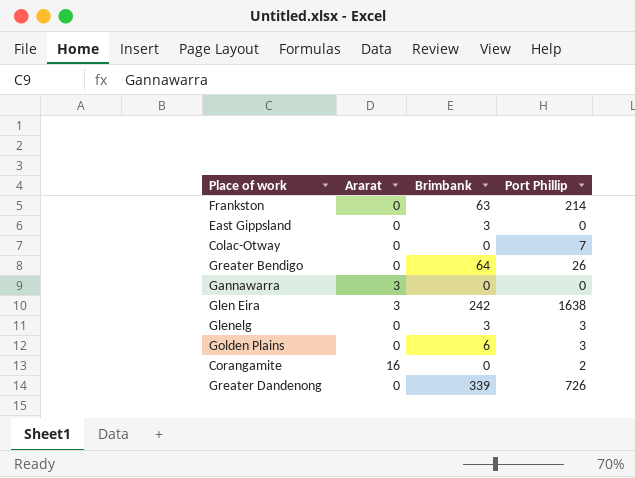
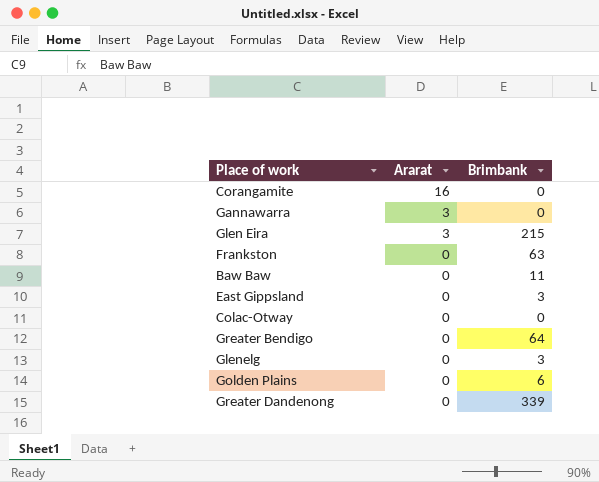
row order: none -> Ararat descending
column Port Phillip | position: 4 -> none
Glen Eira | Brimbank: 242 -> 215
row Baw Baw: none -> 0 | 11

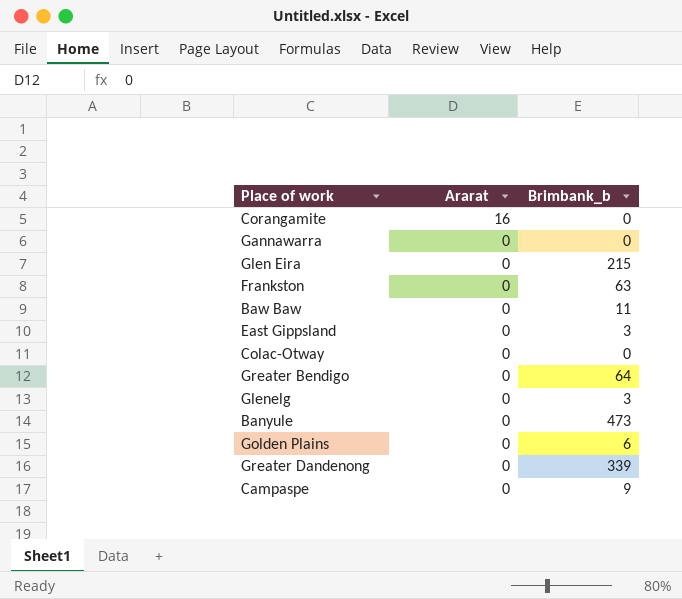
column name: Brimbank -> Brimbank_b
Gannawarra | Ararat: 3 -> 0
Glen Eira | Ararat: 3 -> 0
row Banyule: none -> 0 | 473
row Campaspe: none -> 0 | 9

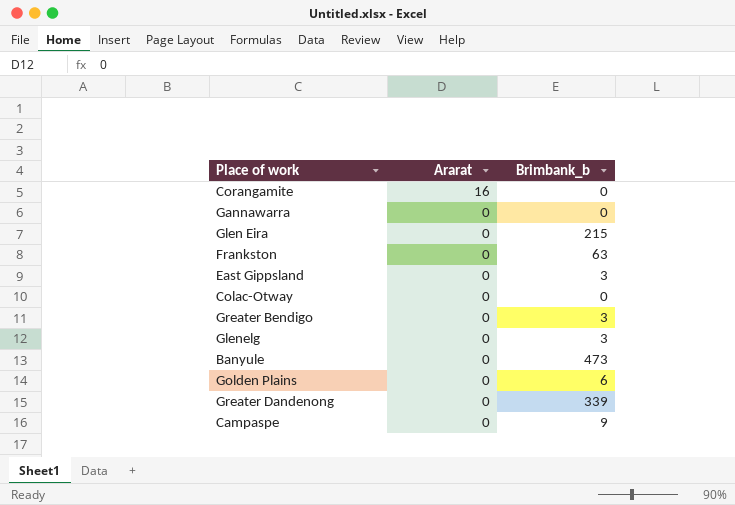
row Baw Baw: 0 | 11 -> none
Greater Bendigo | Brimbank_b: 64 -> 3

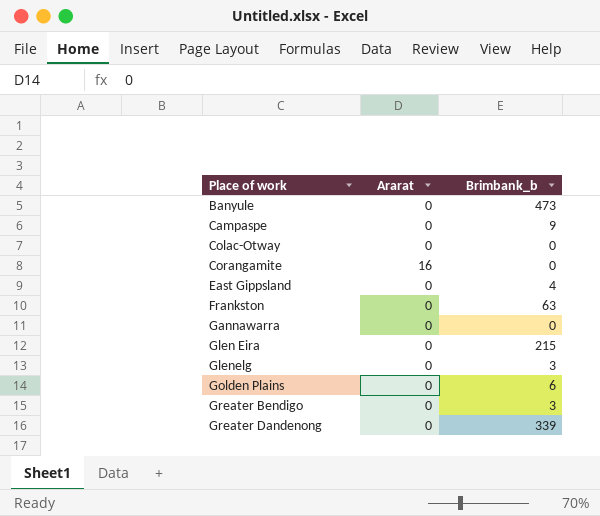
row order: Ararat descending -> Place of work ascending
East Gippsland | Brimbank_b: 3 -> 4

